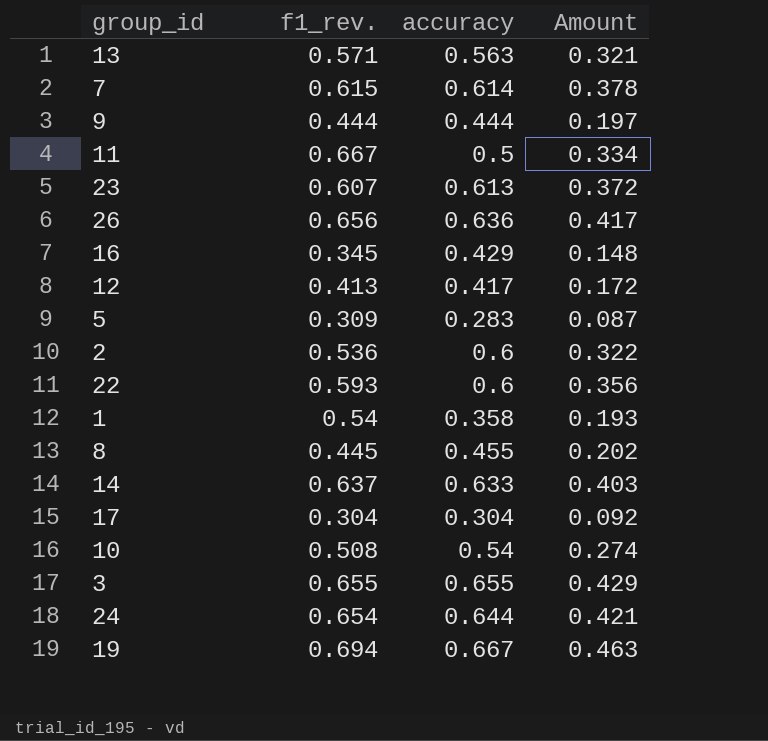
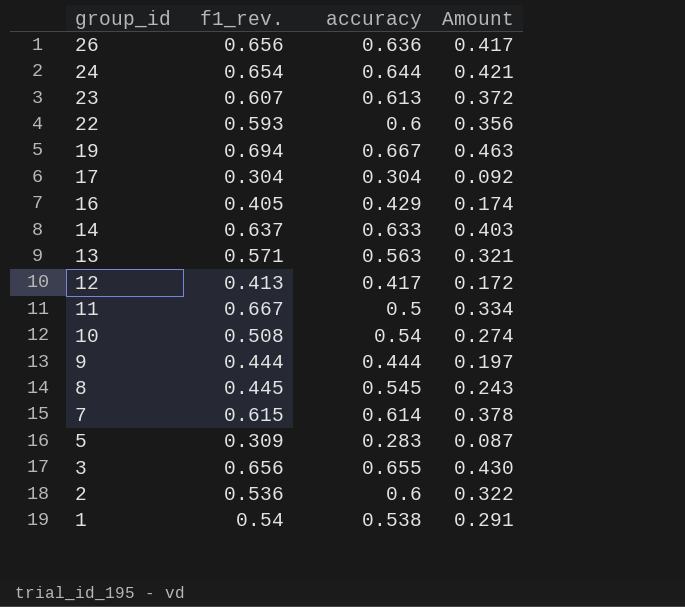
row order: none -> group_id descending
16 | f1_rev.: 0.345 -> 0.405
16 | Amount: 0.148 -> 0.174
8 | accuracy: 0.455 -> 0.545
8 | Amount: 0.202 -> 0.243
3 | f1_rev.: 0.655 -> 0.656
3 | Amount: 0.429 -> 0.430
1 | accuracy: 0.358 -> 0.538
1 | Amount: 0.193 -> 0.291

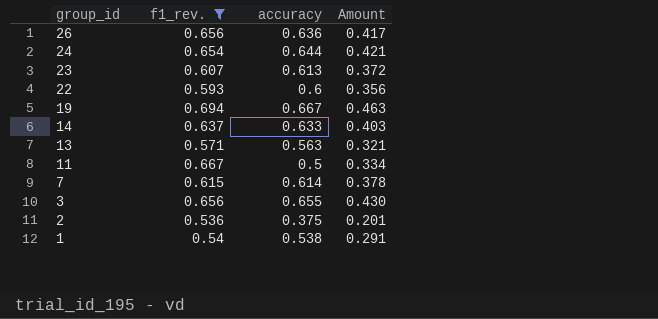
filter: none -> f1_rev. >= 0.536
2 | accuracy: 0.6 -> 0.375
2 | Amount: 0.322 -> 0.201

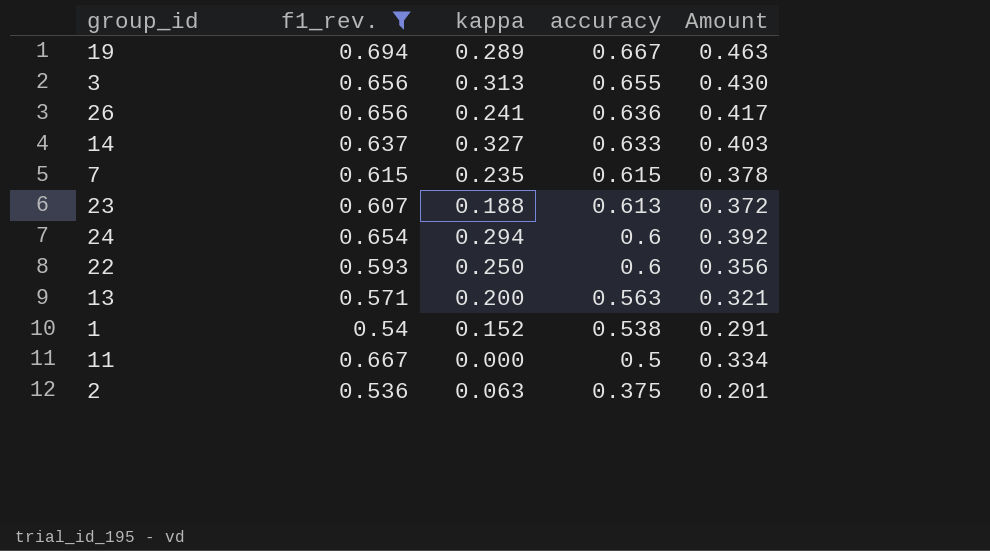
row order: group_id descending -> accuracy descending
column kappa | position: none -> 3
7 | accuracy: 0.614 -> 0.615
24 | accuracy: 0.644 -> 0.6
24 | Amount: 0.421 -> 0.392

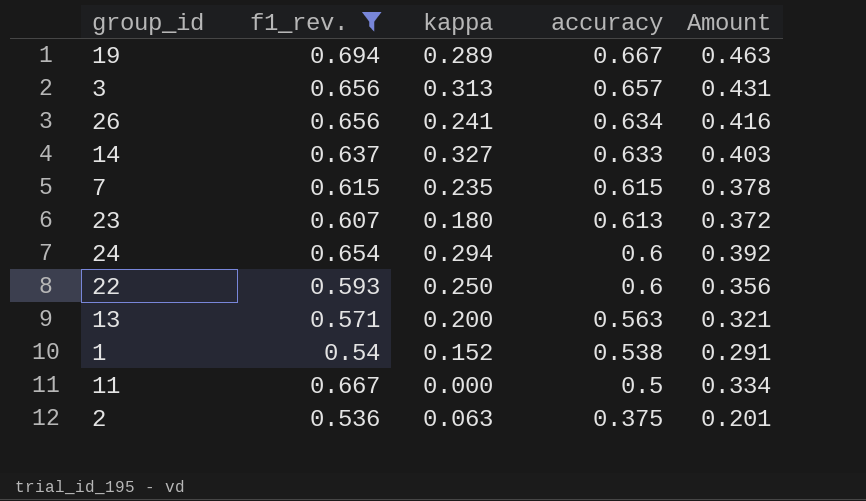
3 | accuracy: 0.655 -> 0.657
3 | Amount: 0.430 -> 0.431
26 | accuracy: 0.636 -> 0.634
26 | Amount: 0.417 -> 0.416
23 | kappa: 0.188 -> 0.180

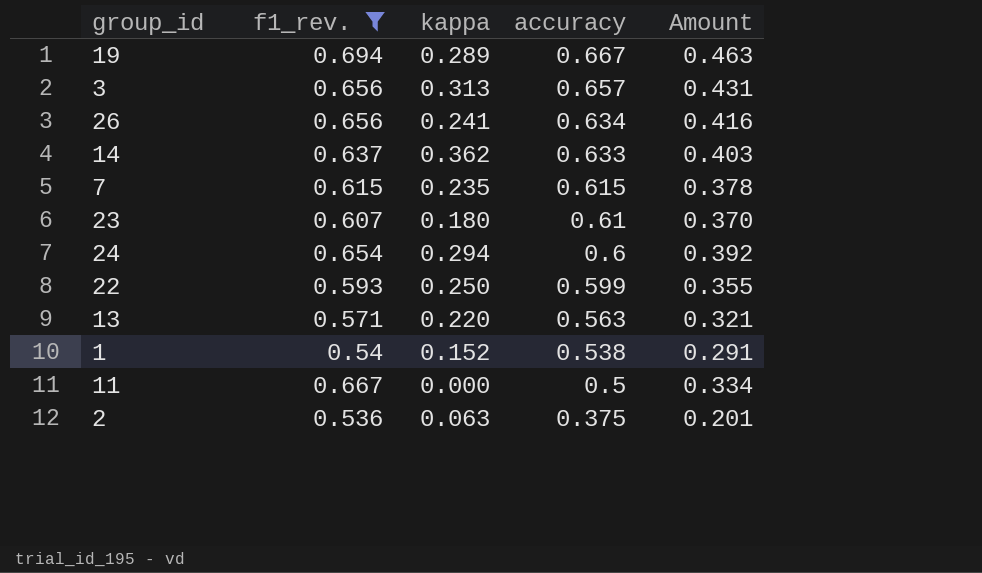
14 | kappa: 0.327 -> 0.362
23 | accuracy: 0.613 -> 0.61
23 | Amount: 0.372 -> 0.370
22 | accuracy: 0.6 -> 0.599
22 | Amount: 0.356 -> 0.355
13 | kappa: 0.200 -> 0.220

